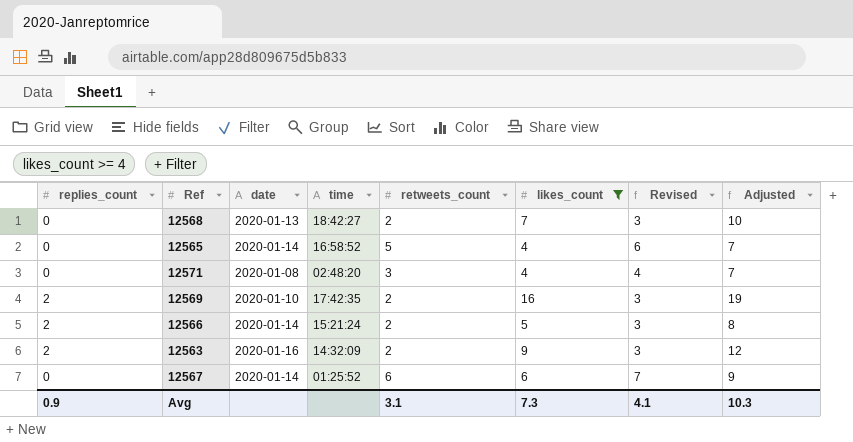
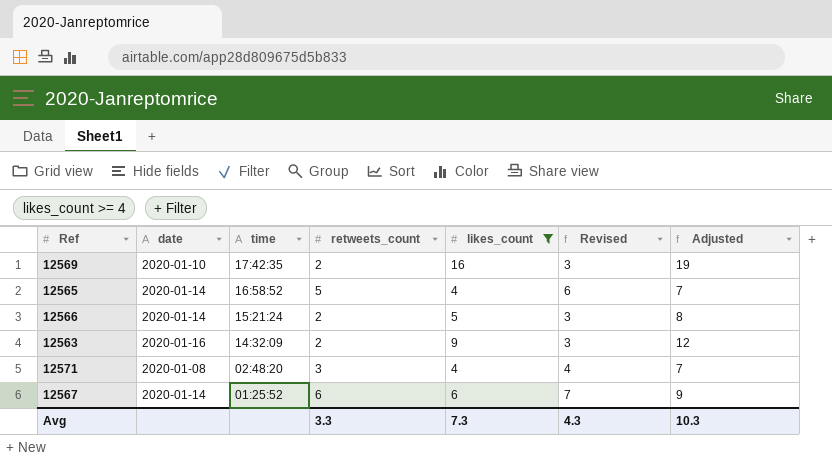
row order: none -> time descending
column replies_count | position: 1 -> none
row 12568: 0 | 2020-01-13 | 18:42:27 | 2 | 7 | 3 | 10 -> none
Avg | retweets_count: 3.1 -> 3.3
Avg | Revised: 4.1 -> 4.3

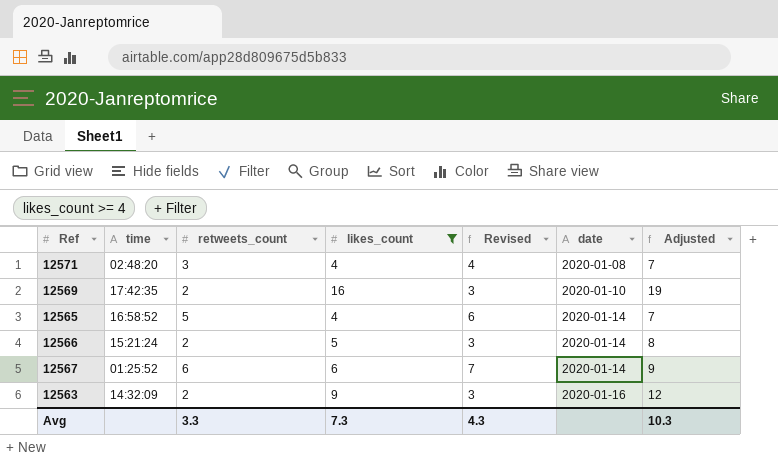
row order: time descending -> date ascending
column date | position: 2 -> 6

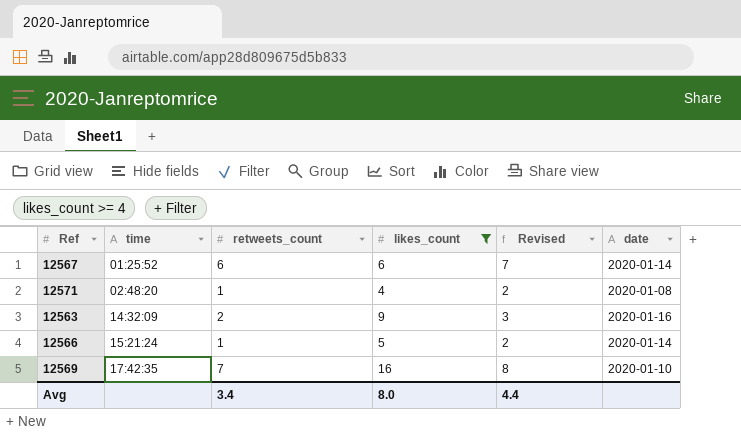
row order: date ascending -> time ascending
column Adjusted | formula: [likes_count] + 3 -> none
row 12565: 16:58:52 | 5 | 4 | 6 | 2020-01-14 | 7 -> none
12571 | retweets_count: 3 -> 1
12571 | Revised: 4 -> 2
12566 | retweets_count: 2 -> 1
12566 | Revised: 3 -> 2
12569 | retweets_count: 2 -> 7
12569 | Revised: 3 -> 8
Avg | retweets_count: 3.3 -> 3.4
Avg | likes_count: 7.3 -> 8.0
Avg | Revised: 4.3 -> 4.4

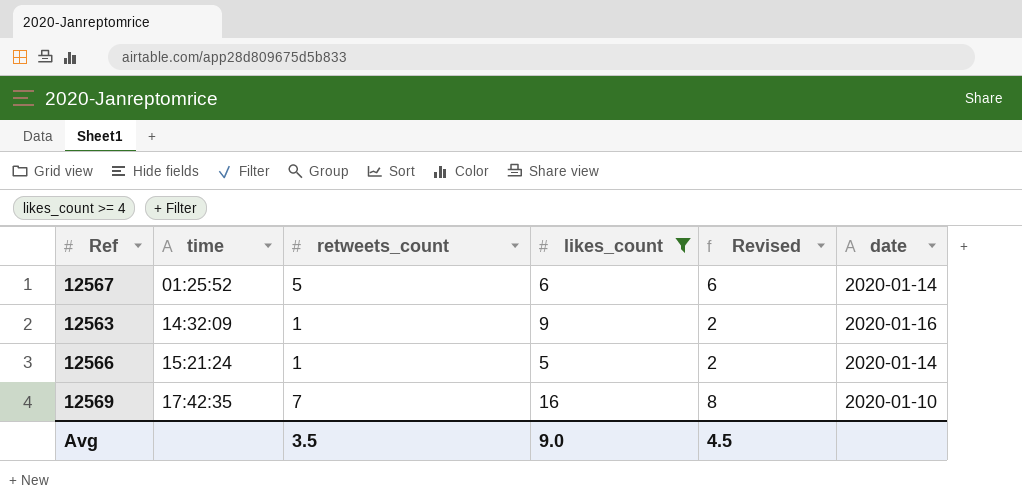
row 12571: 02:48:20 | 1 | 4 | 2 | 2020-01-08 -> none
12567 | retweets_count: 6 -> 5
12567 | Revised: 7 -> 6
12563 | retweets_count: 2 -> 1
12563 | Revised: 3 -> 2
Avg | retweets_count: 3.4 -> 3.5
Avg | likes_count: 8.0 -> 9.0
Avg | Revised: 4.4 -> 4.5

